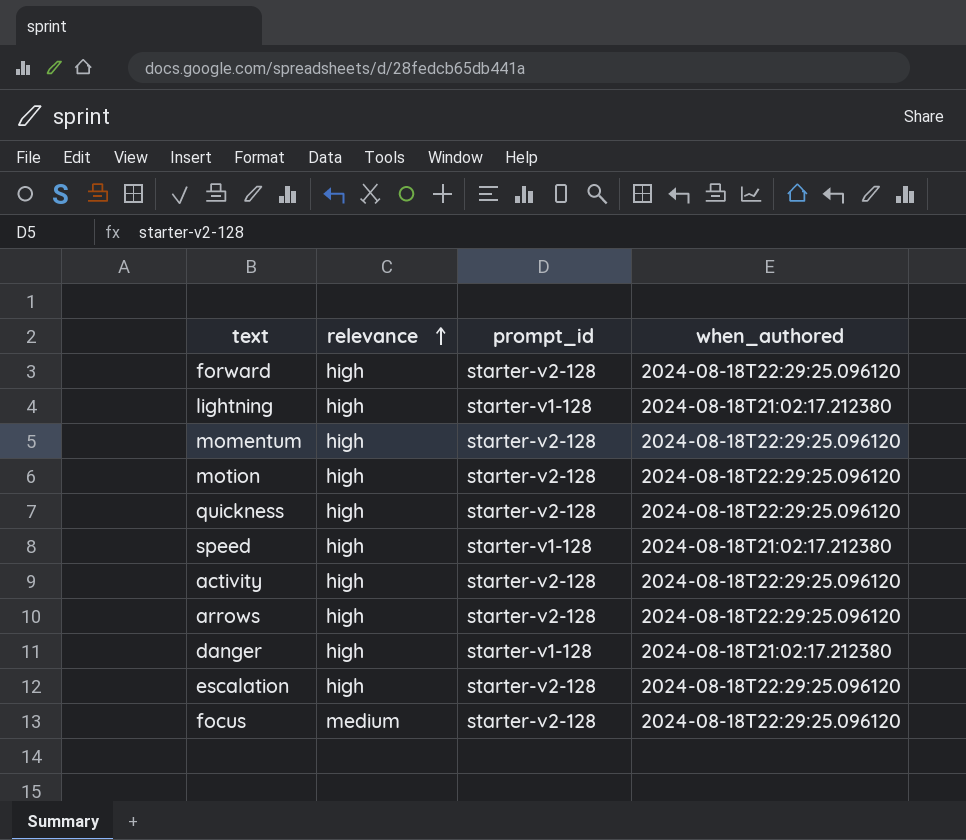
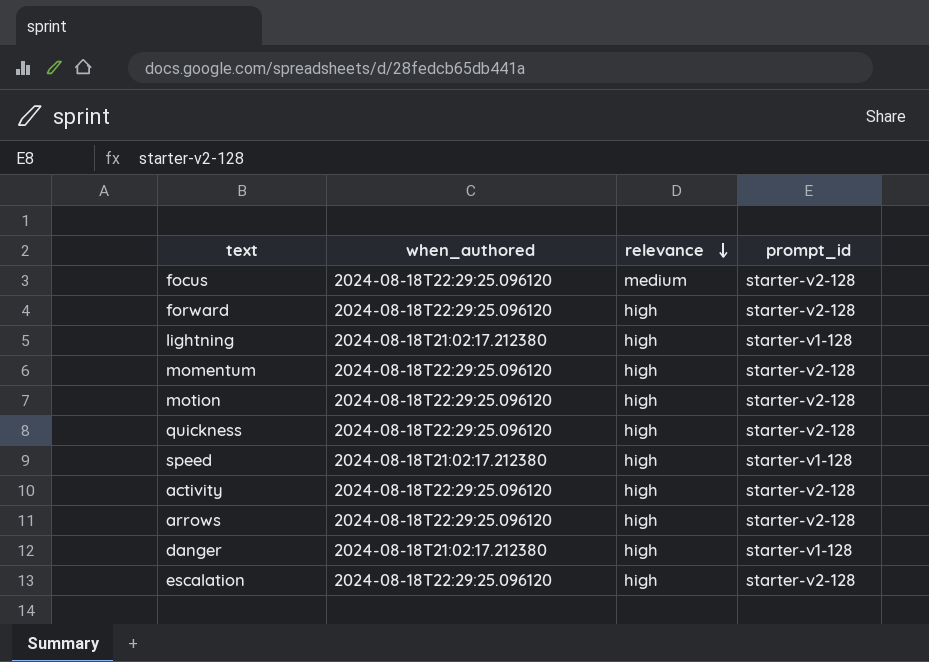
row order: relevance ascending -> relevance descending
column when_authored | position: 4 -> 2

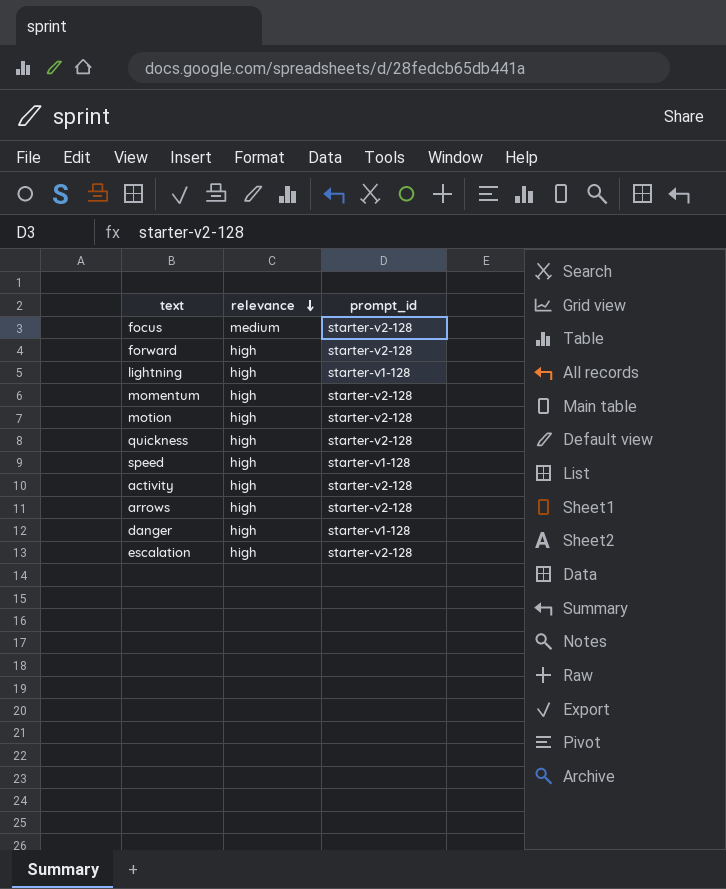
column when_authored | position: 2 -> none

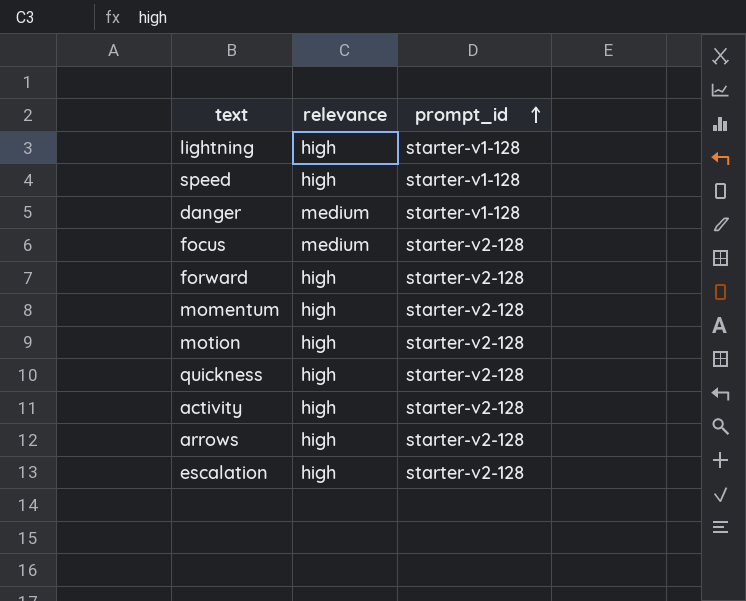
row order: relevance descending -> prompt_id ascending
danger | relevance: high -> medium

